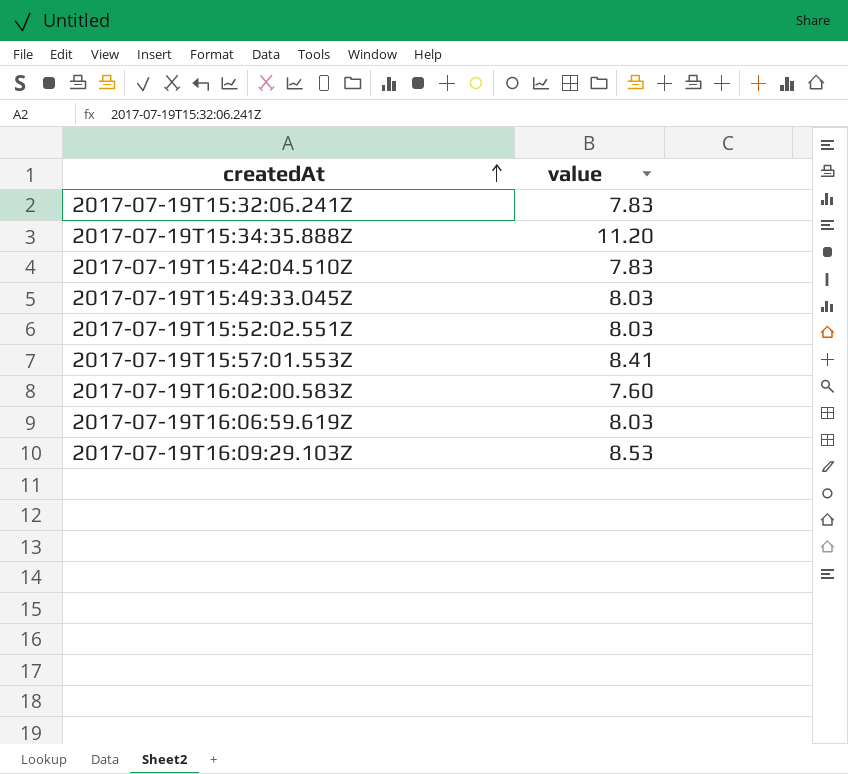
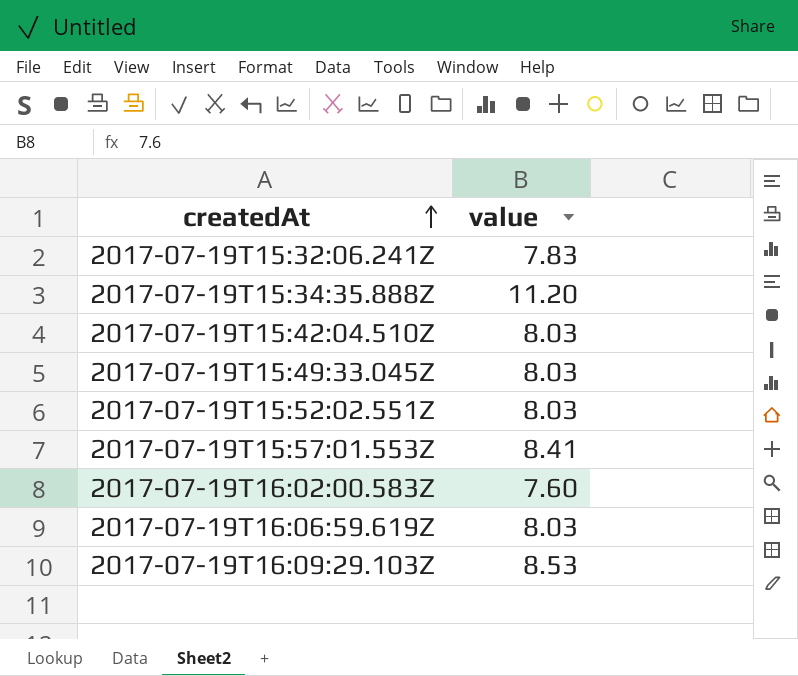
2017-07-19T15:42:04.510Z | value: 7.83 -> 8.03

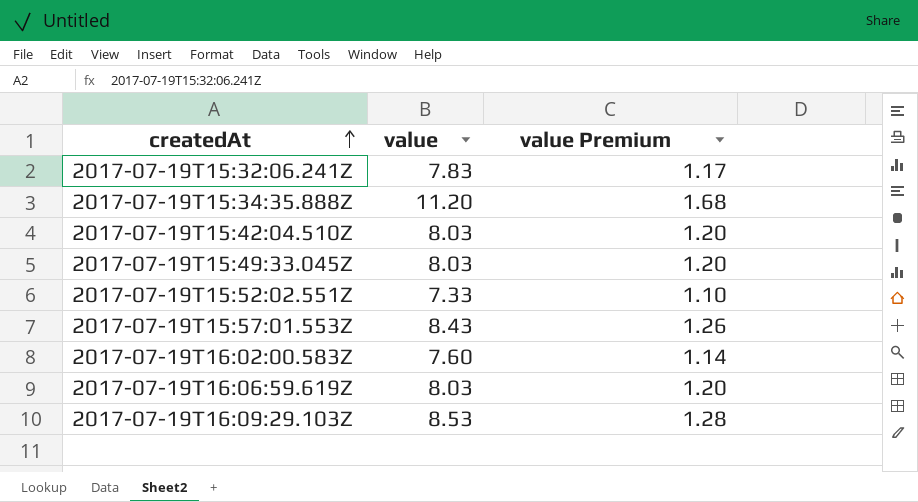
column value Premium | formula: none -> [value] * 0.15
2017-07-19T15:52:02.551Z | value: 8.03 -> 7.33
2017-07-19T15:57:01.553Z | value: 8.41 -> 8.43

